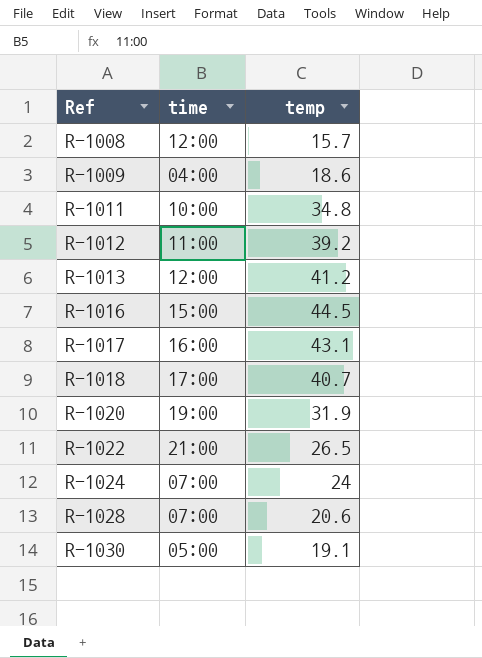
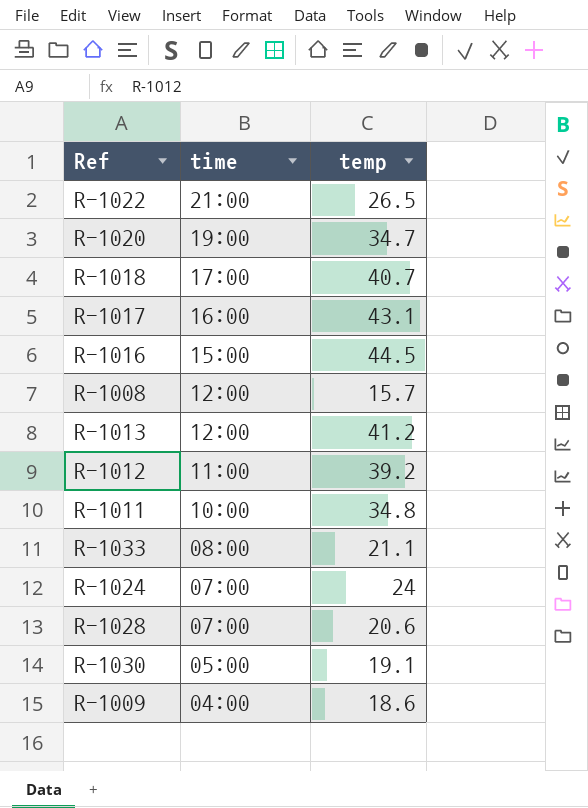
row order: Ref ascending -> time descending
R-1020 | temp: 31.9 -> 34.7
row R-1033: none -> 08:00 | 21.1

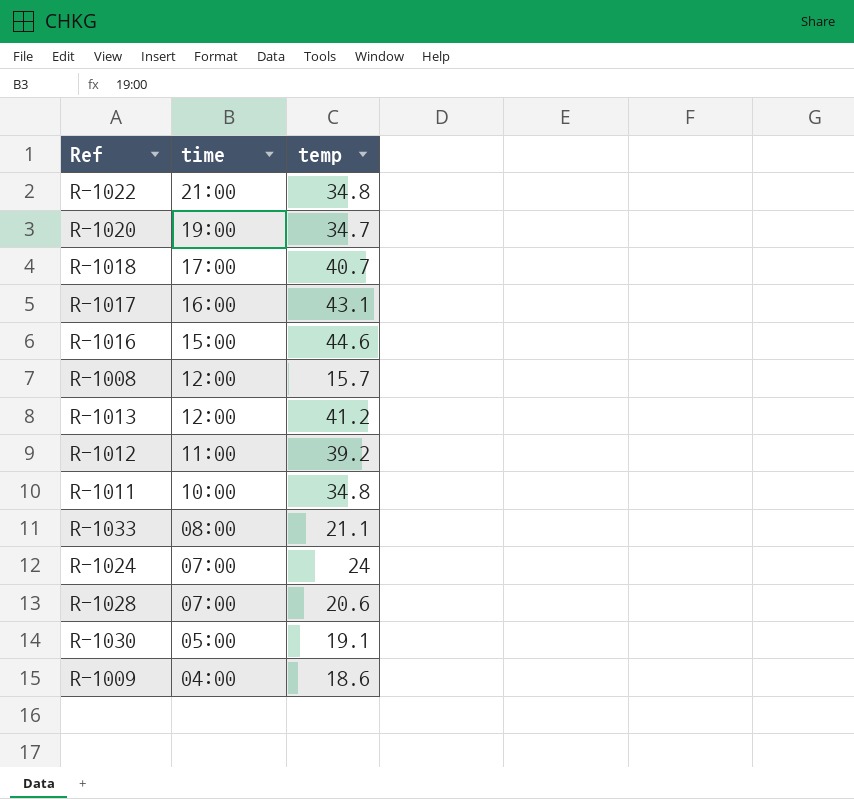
R-1022 | temp: 26.5 -> 34.8
R-1016 | temp: 44.5 -> 44.6

